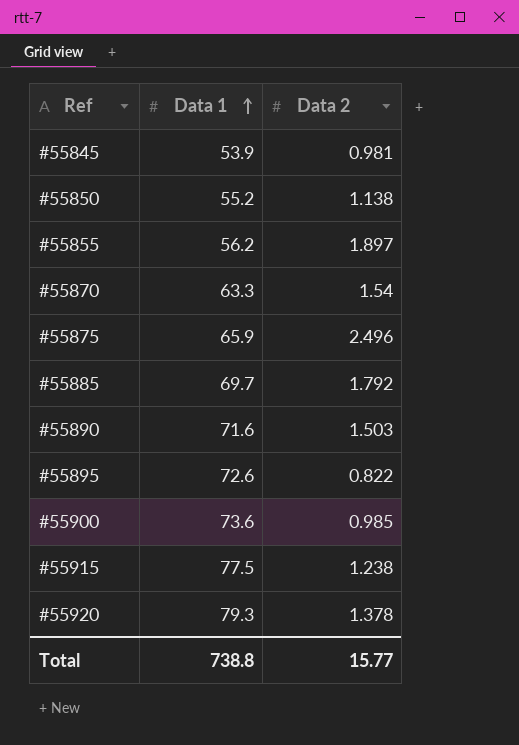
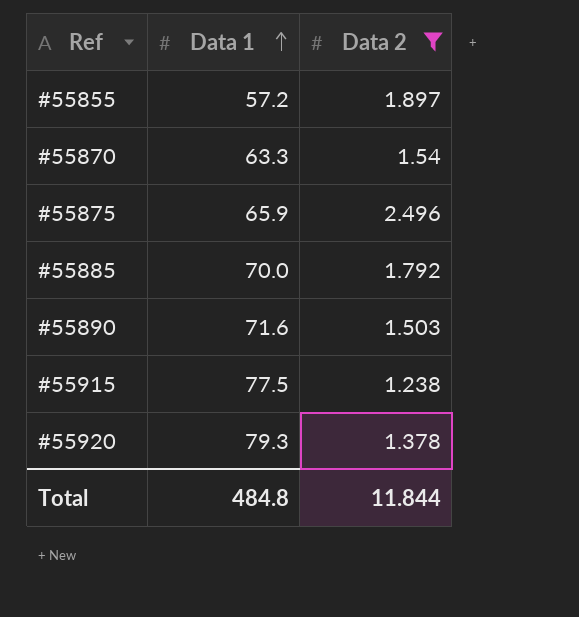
filter: none -> Data 2 >= 1.238
#55855 | Data 1: 56.2 -> 57.2
#55885 | Data 1: 69.7 -> 70.0
Total | Data 1: 738.8 -> 484.8
Total | Data 2: 15.77 -> 11.844

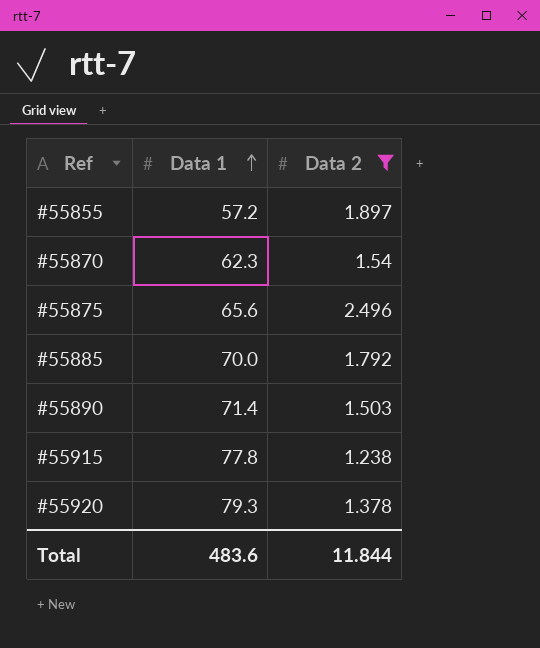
#55870 | Data 1: 63.3 -> 62.3
#55875 | Data 1: 65.9 -> 65.6
#55890 | Data 1: 71.6 -> 71.4
#55915 | Data 1: 77.5 -> 77.8
Total | Data 1: 484.8 -> 483.6

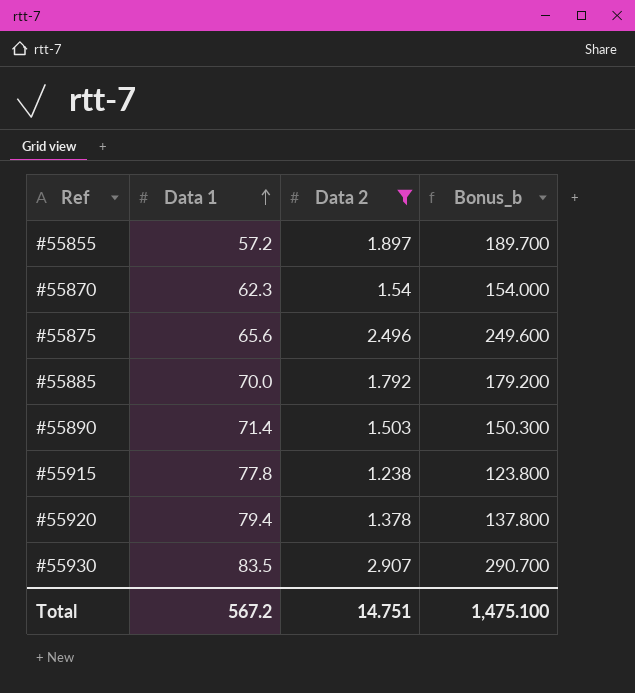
column Bonus_b | formula: none -> [Data 2] * 100
#55920 | Data 1: 79.3 -> 79.4
row #55930: none -> 83.5 | 2.907 | 290.700
Total | Data 1: 483.6 -> 567.2
Total | Data 2: 11.844 -> 14.751

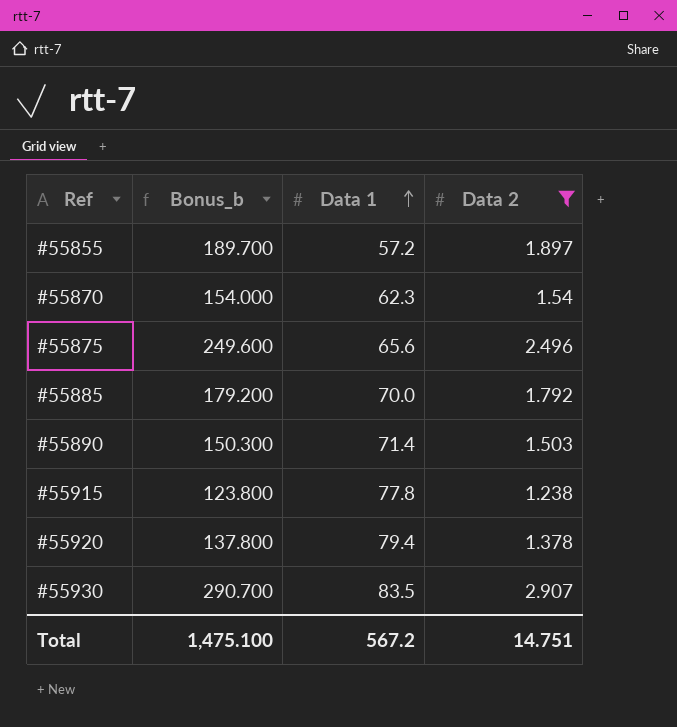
column Bonus_b | position: 4 -> 2

